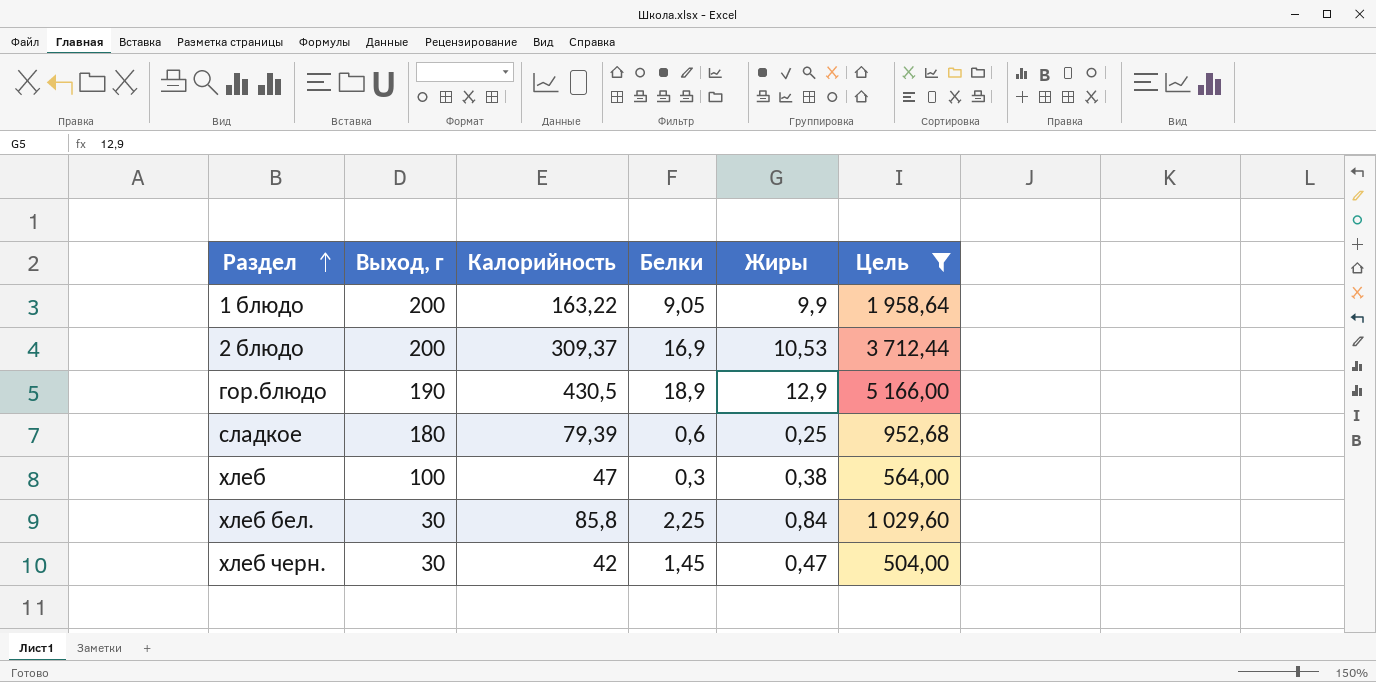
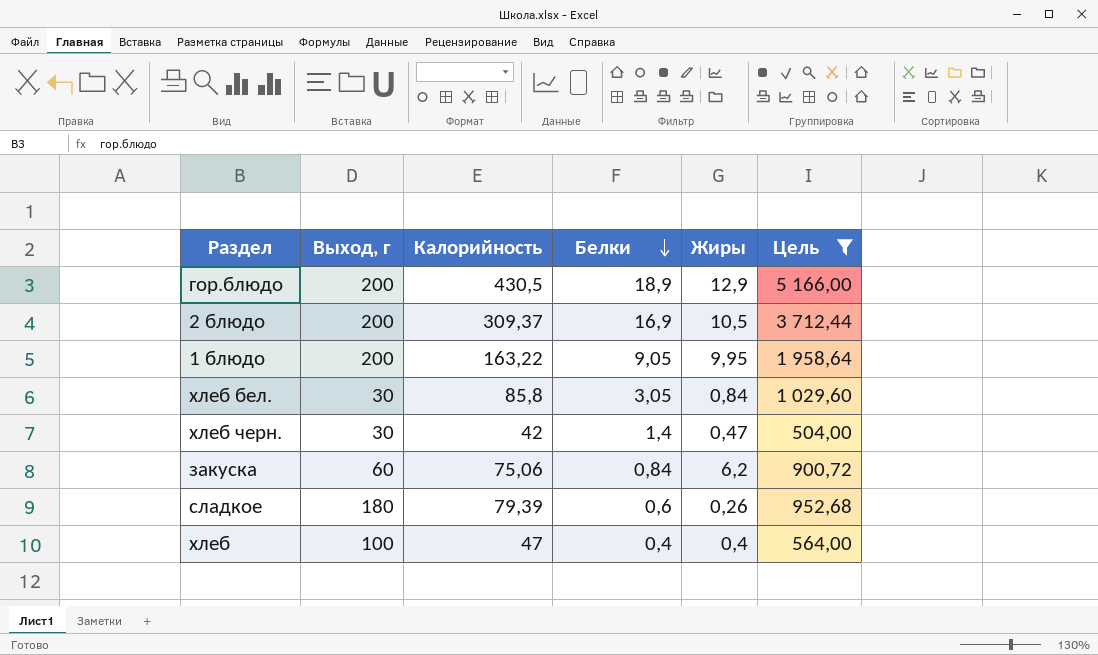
row order: Раздел ascending -> Белки descending
гор.блюдо | Выход, г: 190 -> 200
2 блюдо | Жиры: 10,53 -> 10,5
1 блюдо | Жиры: 9,9 -> 9,95
хлеб бел. | Белки: 2,25 -> 3,05
хлеб черн. | Белки: 1,45 -> 1,4
row закуска: none -> 60 | 75,06 | 0,84 | 6,2 | 900,72
сладкое | Жиры: 0,25 -> 0,26
хлеб | Белки: 0,3 -> 0,4
хлеб | Жиры: 0,38 -> 0,4

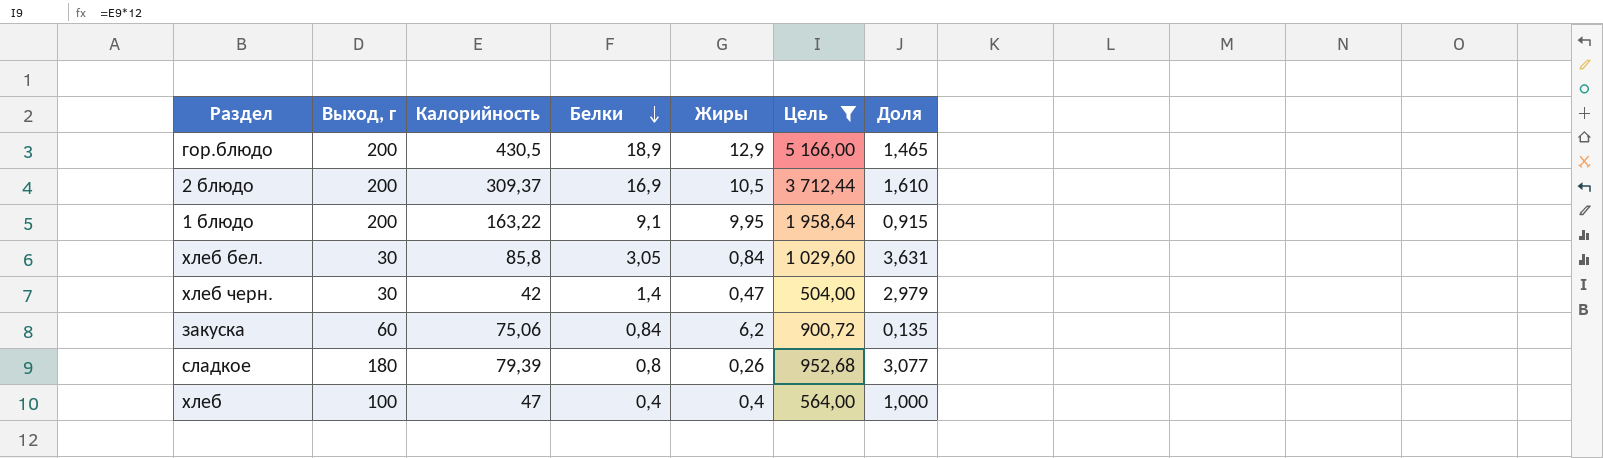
column Доля | formula: none -> [Белки] / [Жиры]
1 блюдо | Белки: 9,05 -> 9,1
сладкое | Белки: 0,6 -> 0,8

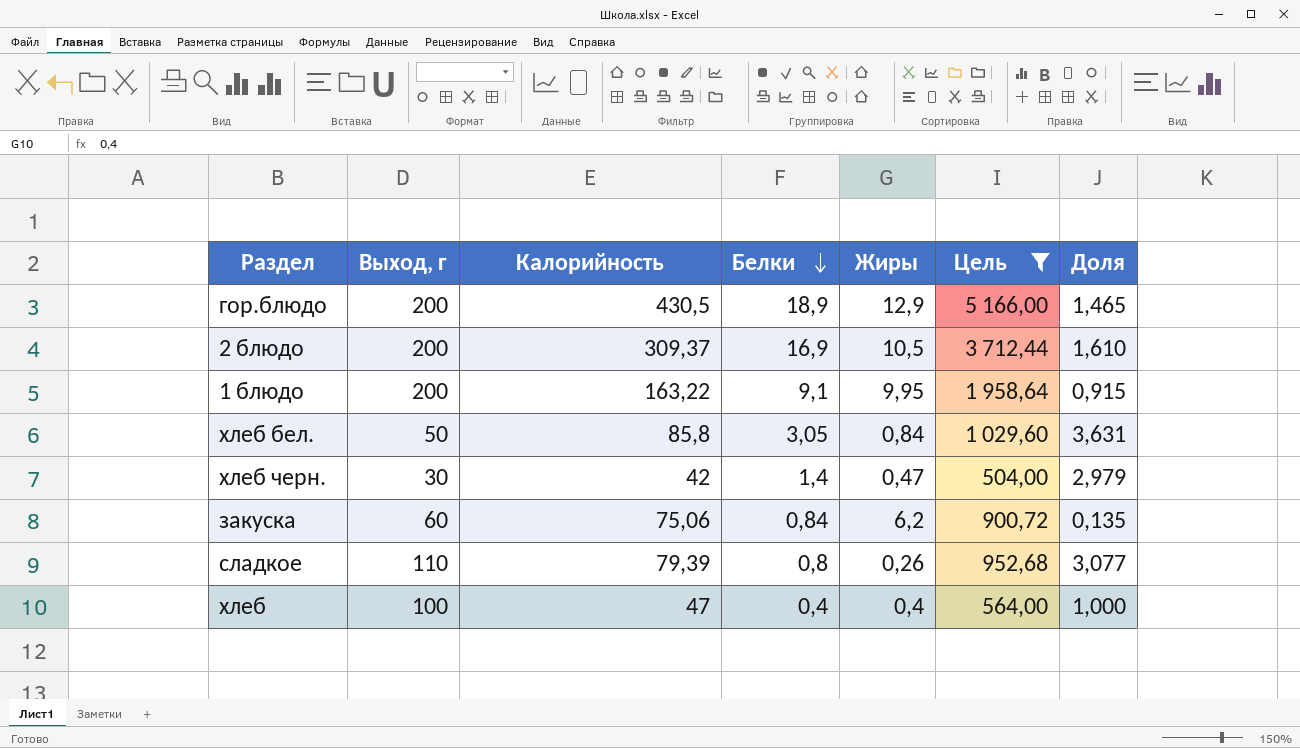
хлеб бел. | Выход, г: 30 -> 50
сладкое | Выход, г: 180 -> 110

